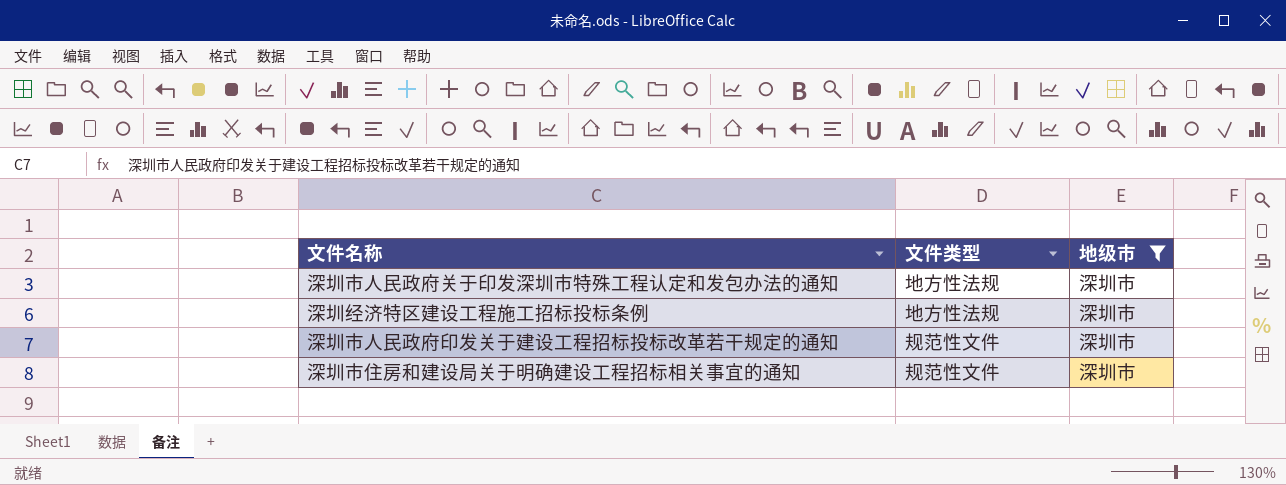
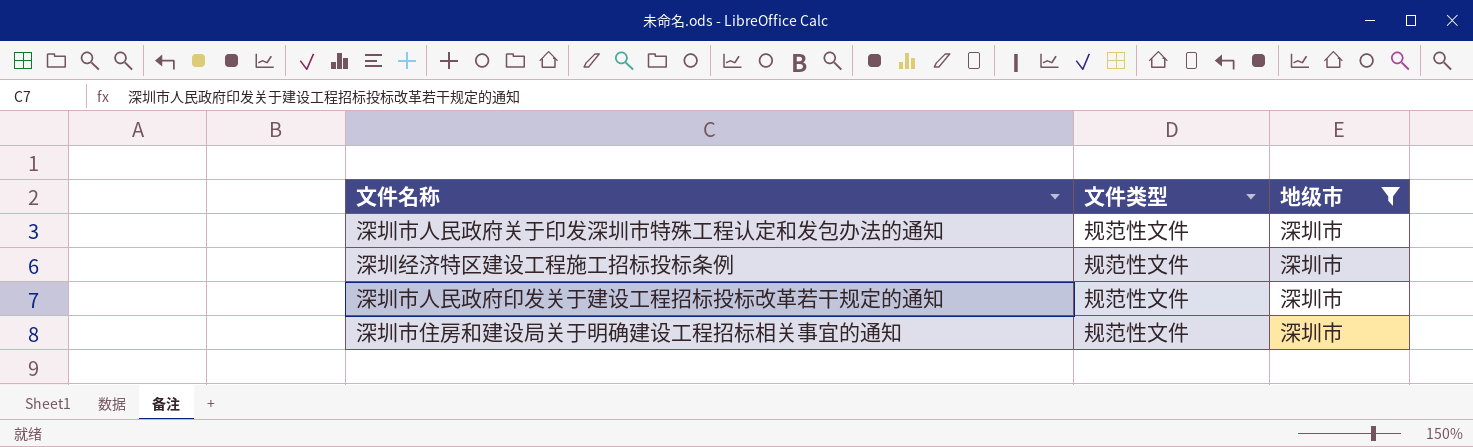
深圳市人民政府关于印发深圳市特殊工程认定和发包办法的通知 | 文件类型: 地方性法规 -> 规范性文件
深圳经济特区建设工程施工招标投标条例 | 文件类型: 地方性法规 -> 规范性文件

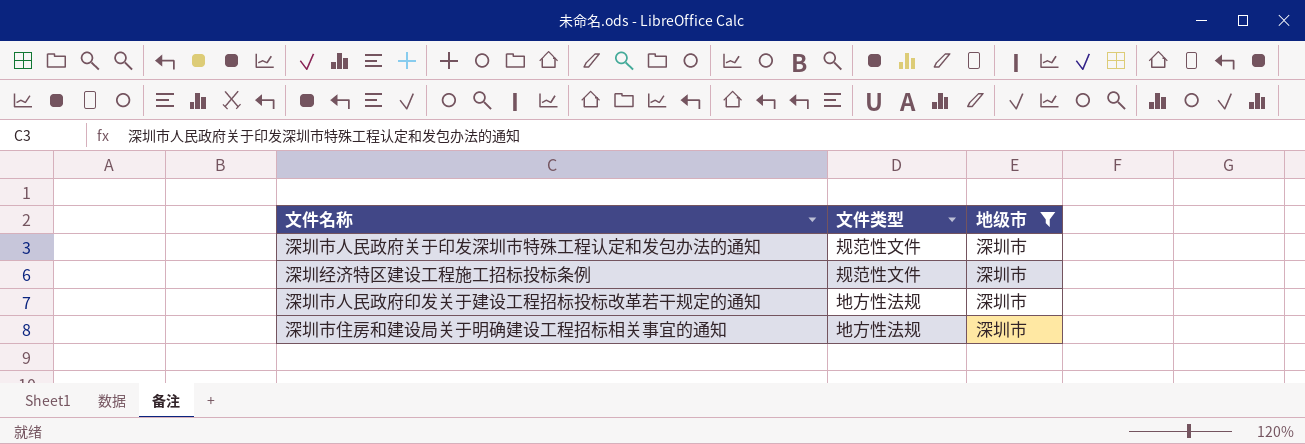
深圳市人民政府印发关于建设工程招标投标改革若干规定的通知 | 文件类型: 规范性文件 -> 地方性法规
深圳市住房和建设局关于明确建设工程招标相关事宜的通知 | 文件类型: 规范性文件 -> 地方性法规

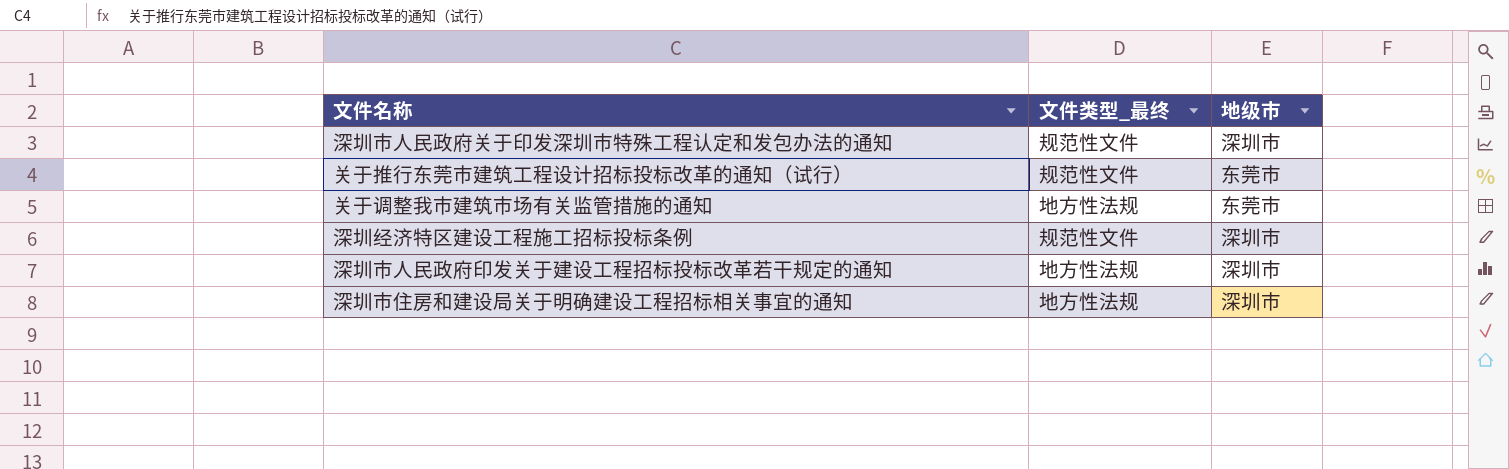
filter: 地级市 = 深圳市 -> none
column name: 文件类型 -> 文件类型_最终

